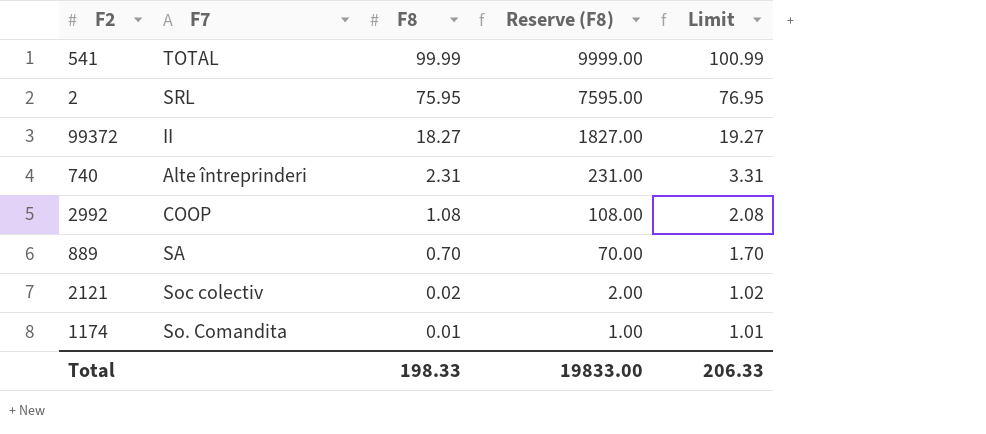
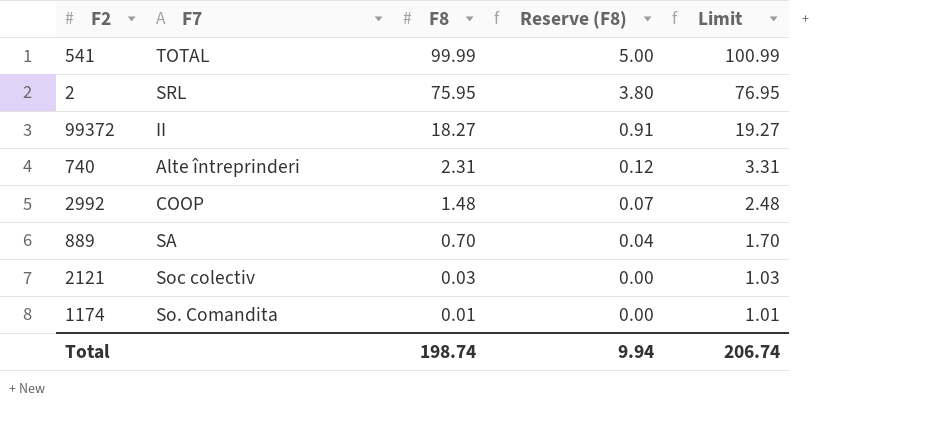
column Reserve (F8) | formula: [F8] * 100 -> [F8] * 0.05
2992 | F8: 1.08 -> 1.48
2992 | Limit: 2.08 -> 2.48
2121 | F8: 0.02 -> 0.03
2121 | Limit: 1.02 -> 1.03
Total | F8: 198.33 -> 198.74
Total | Reserve (F8): 19833.00 -> 9.94
Total | Limit: 206.33 -> 206.74

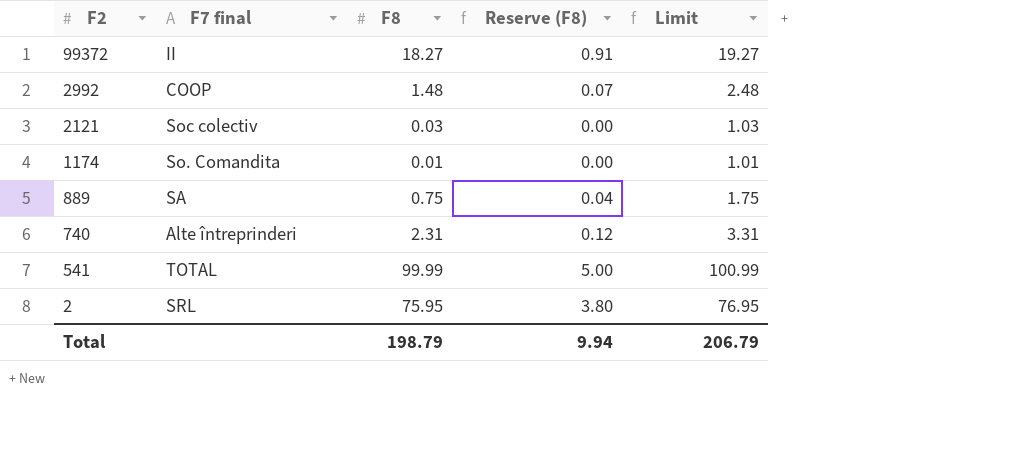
row order: F8 descending -> F2 descending
column name: F7 -> F7 final
889 | F8: 0.70 -> 0.75
889 | Limit: 1.70 -> 1.75
Total | F8: 198.74 -> 198.79
Total | Limit: 206.74 -> 206.79

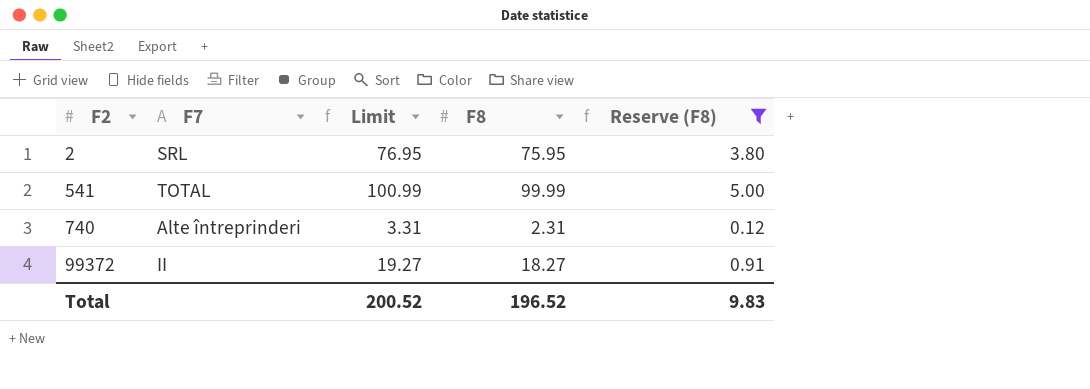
filter: none -> Reserve (F8) >= 0.12
row order: F2 descending -> F2 ascending
column name: F7 final -> F7
column Limit | position: 5 -> 3
Total | Limit: 206.79 -> 200.52
Total | F8: 198.79 -> 196.52
Total | Reserve (F8): 9.94 -> 9.83

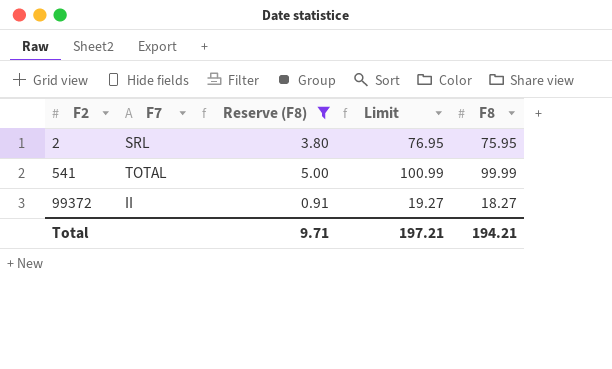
column Reserve (F8) | position: 5 -> 3
row 740: Alte întreprinderi | 3.31 | 2.31 | 0.12 -> none
Total | Reserve (F8): 9.83 -> 9.71
Total | Limit: 200.52 -> 197.21
Total | F8: 196.52 -> 194.21

